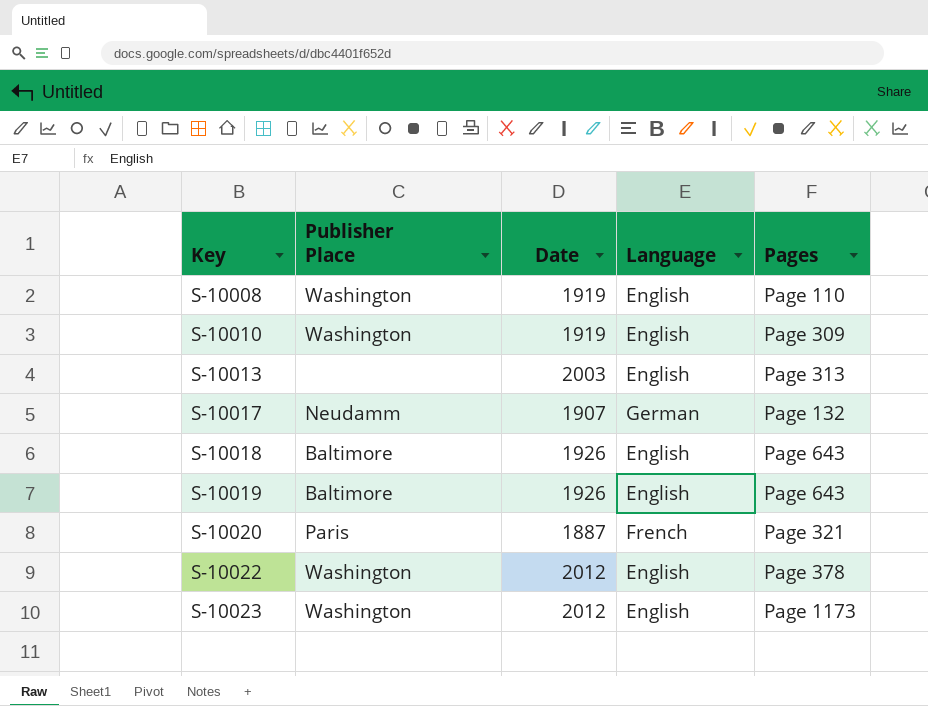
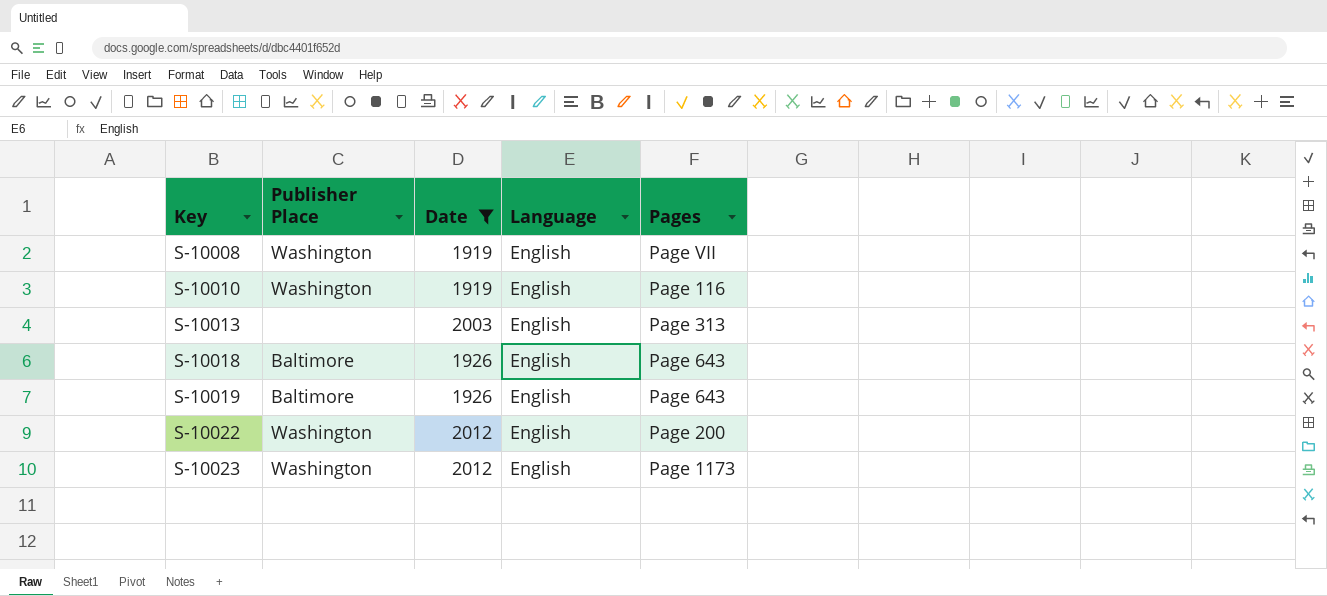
filter: none -> Date >= 1919
S-10008 | Pages: Page 110 -> Page VII
S-10010 | Pages: Page 309 -> Page 116
S-10022 | Pages: Page 378 -> Page 200

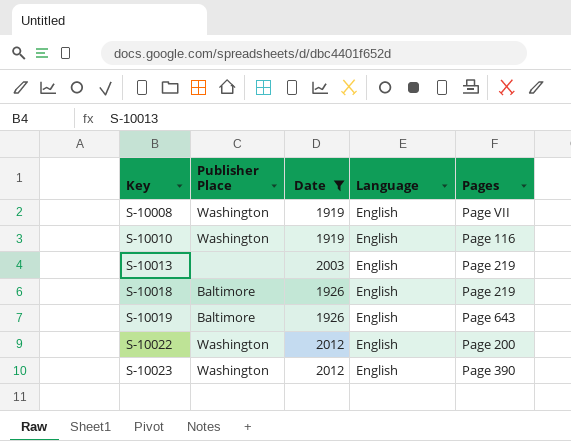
S-10013 | Pages: Page 313 -> Page 219
S-10018 | Pages: Page 643 -> Page 219
S-10023 | Pages: Page 1173 -> Page 390

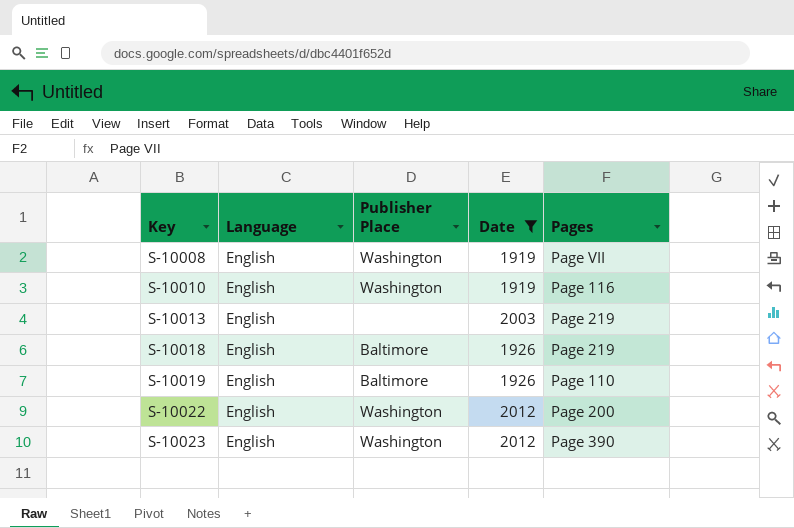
column Language | position: 4 -> 2
S-10019 | Pages: Page 643 -> Page 110

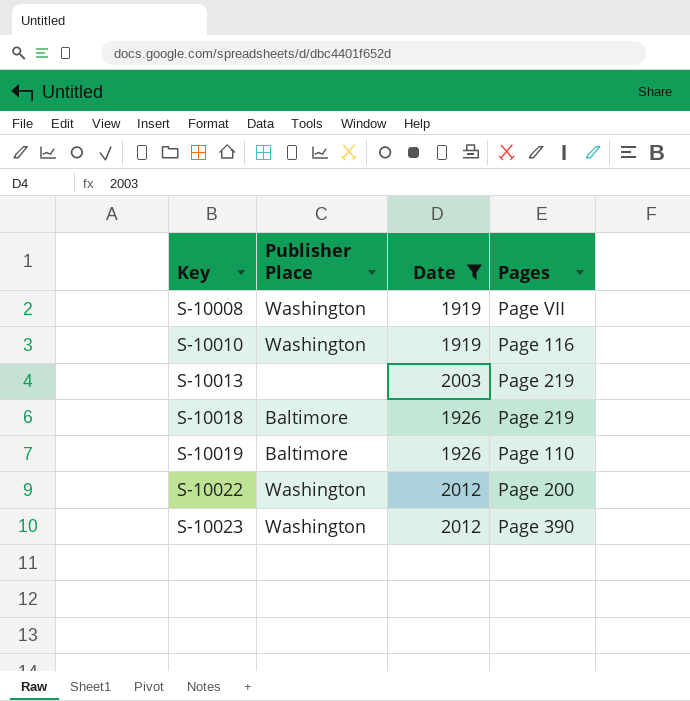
column Language | position: 2 -> none

